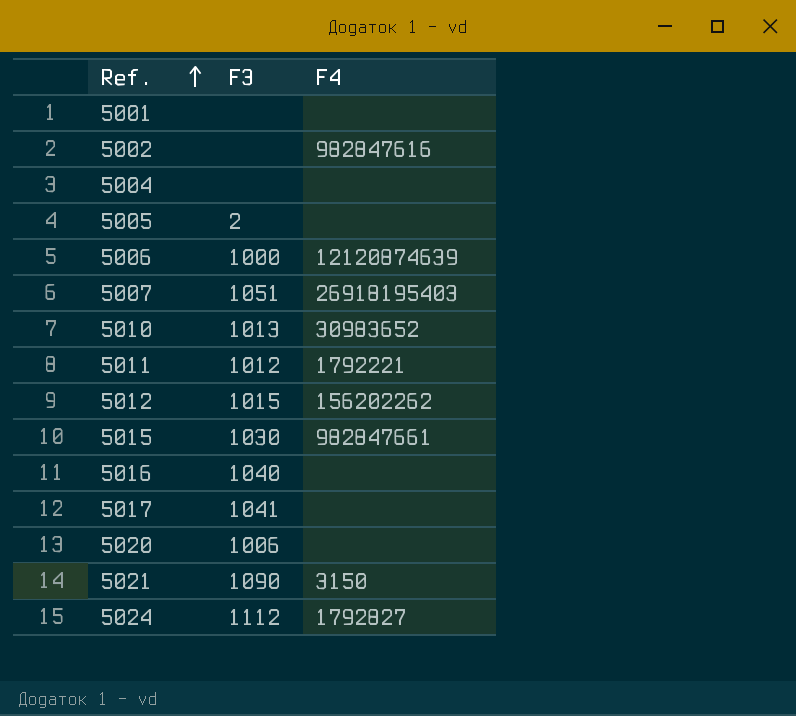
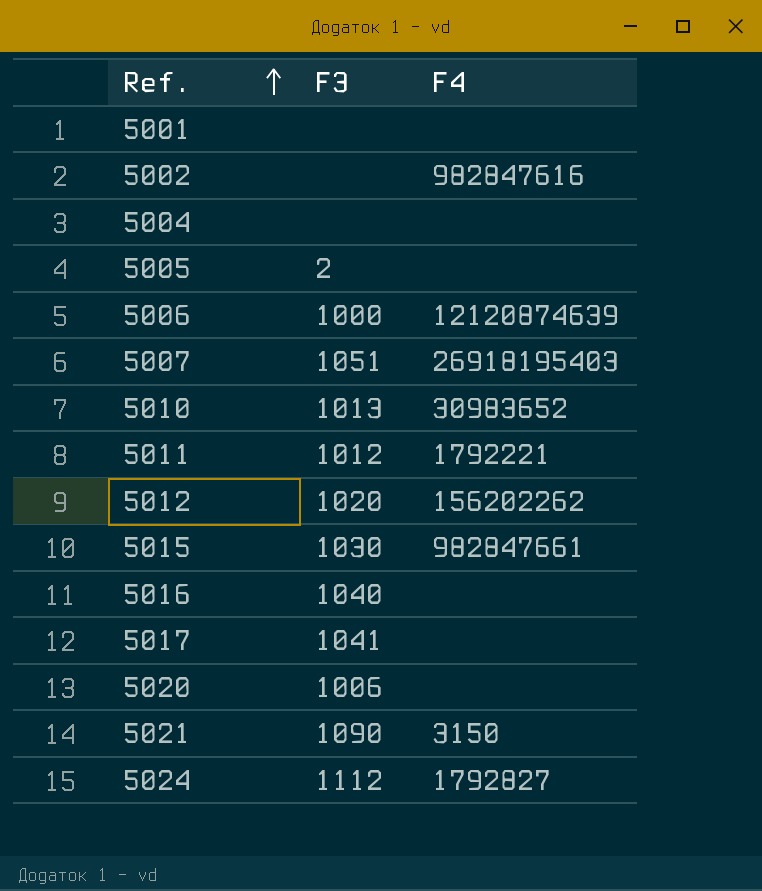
5012 | F3: 1015 -> 1020

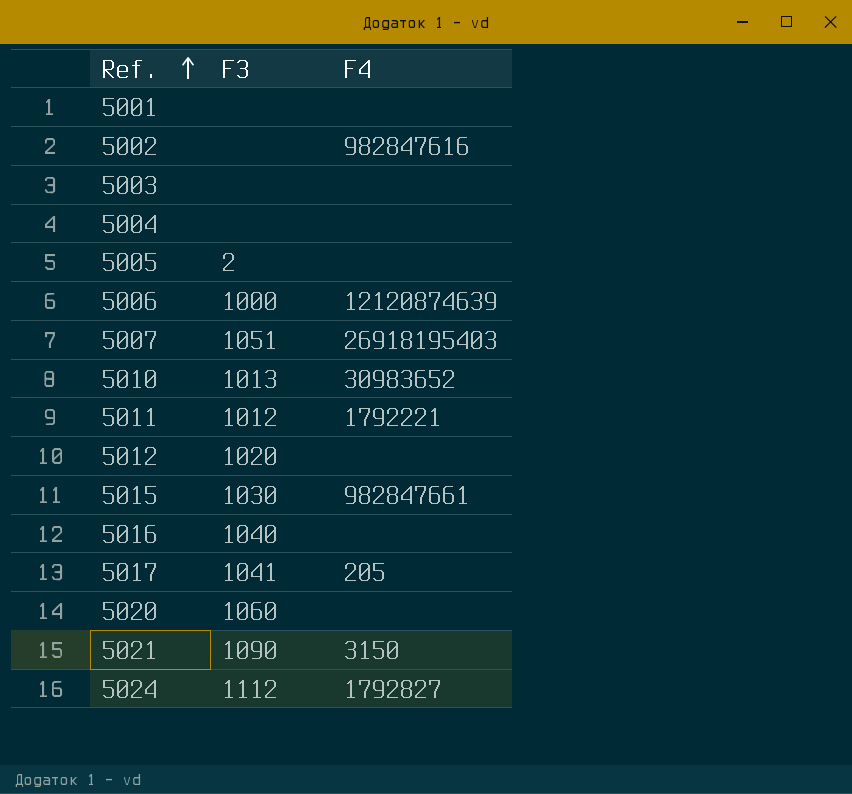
row 5003: none -> none | none
5012 | F4: 156202262 -> none
5017 | F4: none -> 205
5020 | F3: 1006 -> 1060

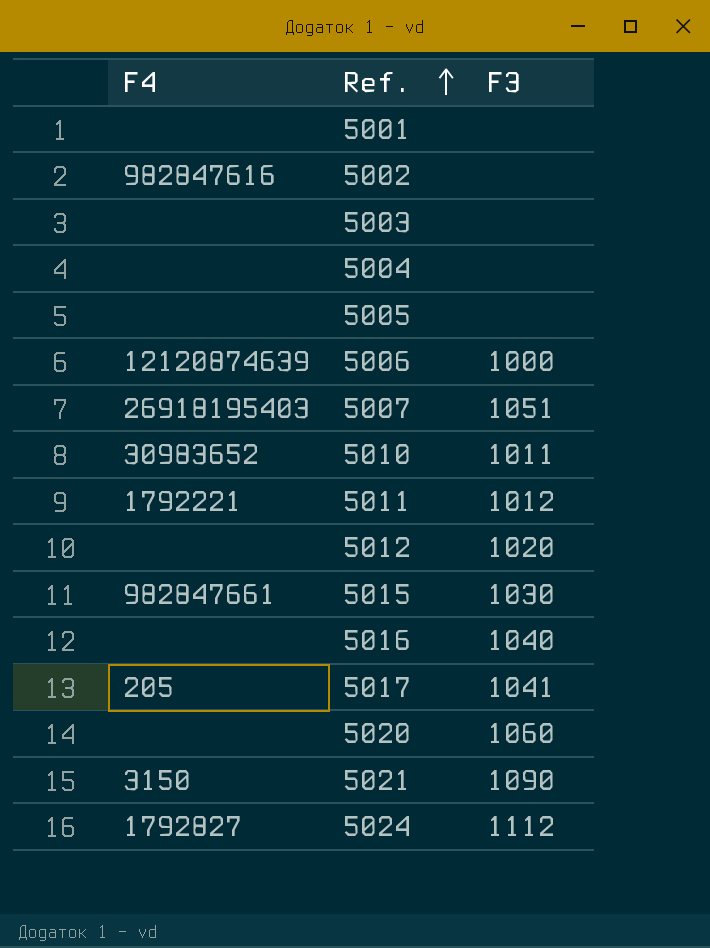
column F4 | position: 3 -> 1
5005 | F3: 2 -> none
5010 | F3: 1013 -> 1011

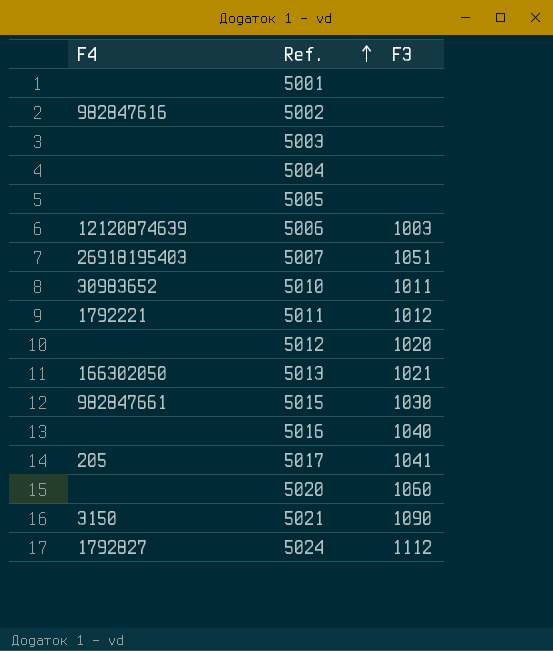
5006 | F3: 1000 -> 1003
row 5013: none -> 166302050 | 1021

